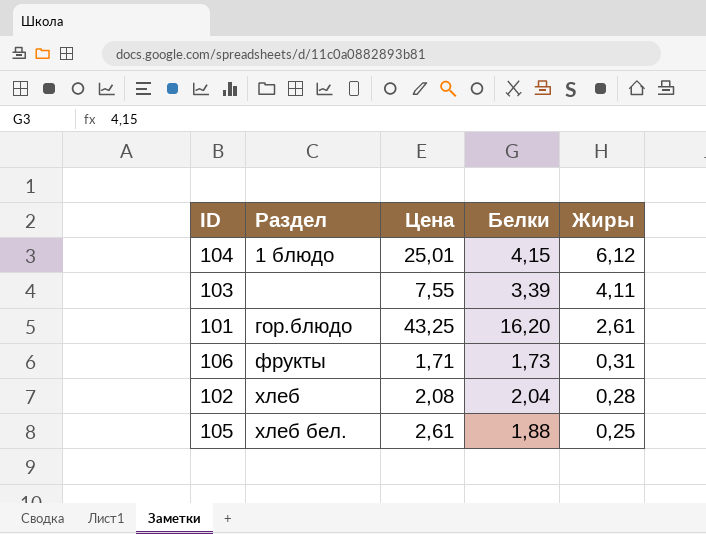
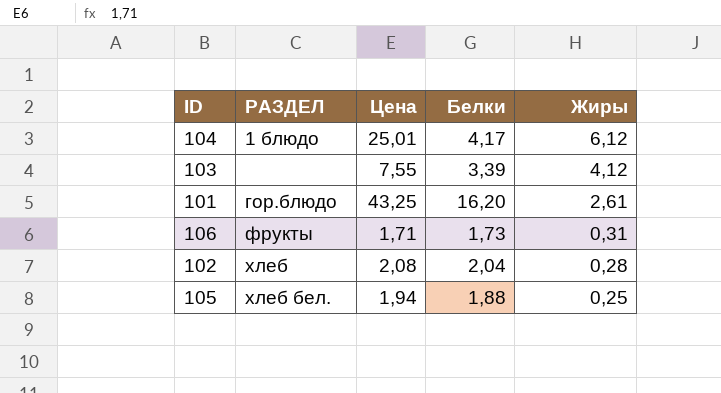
column name: Раздел -> РАЗДЕЛ
104 | Белки: 4,15 -> 4,17
103 | Жиры: 4,11 -> 4,12
105 | Цена: 2,61 -> 1,94

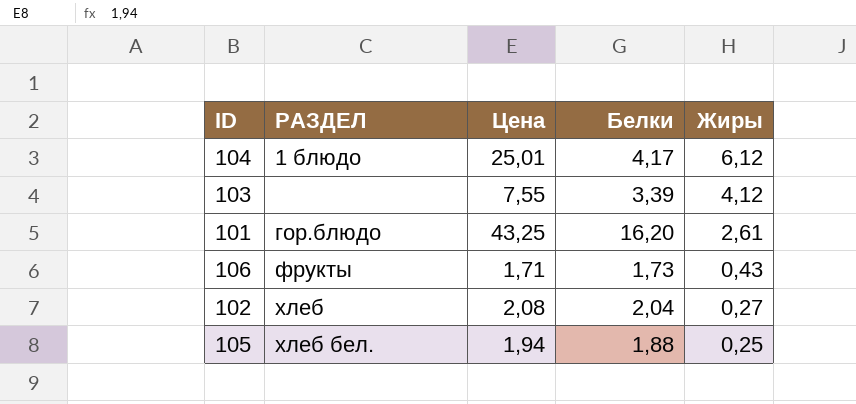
106 | Жиры: 0,31 -> 0,43
102 | Жиры: 0,28 -> 0,27

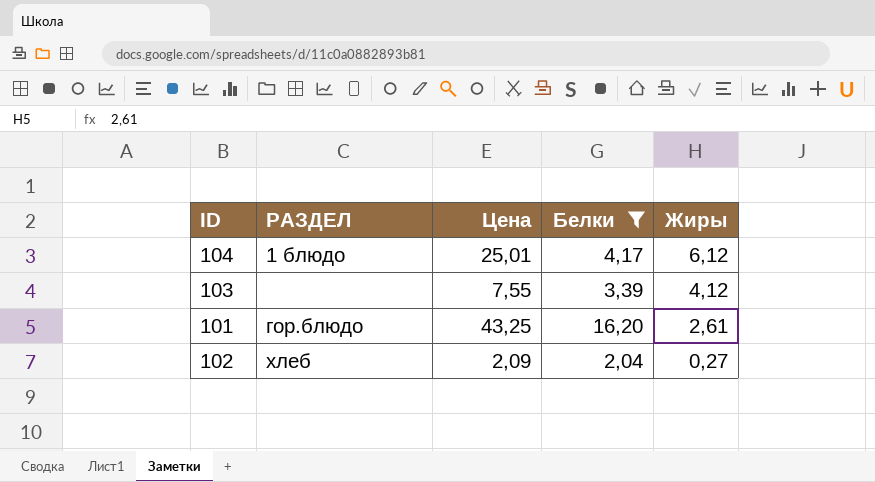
filter: none -> Белки >= 2,04
102 | Цена: 2,08 -> 2,09

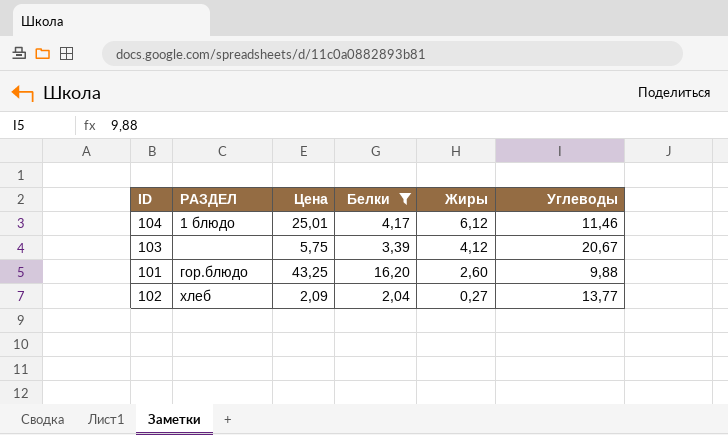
column Углеводы | position: none -> 6
103 | Цена: 7,55 -> 5,75
101 | Жиры: 2,61 -> 2,60

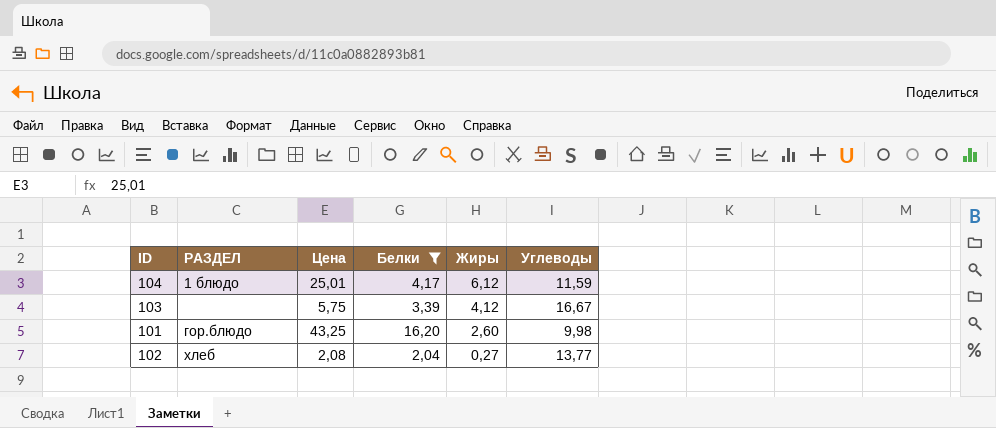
104 | Углеводы: 11,46 -> 11,59
103 | Углеводы: 20,67 -> 16,67
101 | Углеводы: 9,88 -> 9,98
102 | Цена: 2,09 -> 2,08

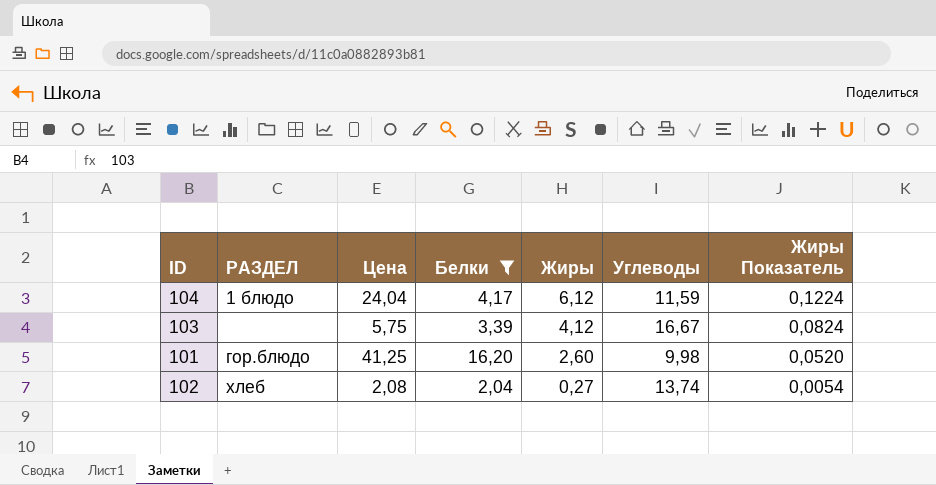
column Жиры Показатель | formula: none -> [Жиры] * 0,02
104 | Цена: 25,01 -> 24,04
101 | Цена: 43,25 -> 41,25
102 | Углеводы: 13,77 -> 13,74

